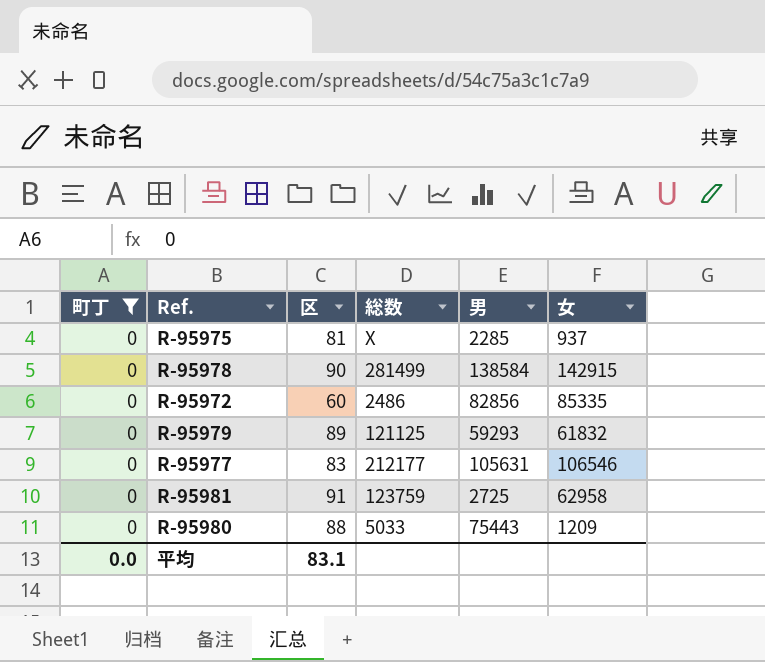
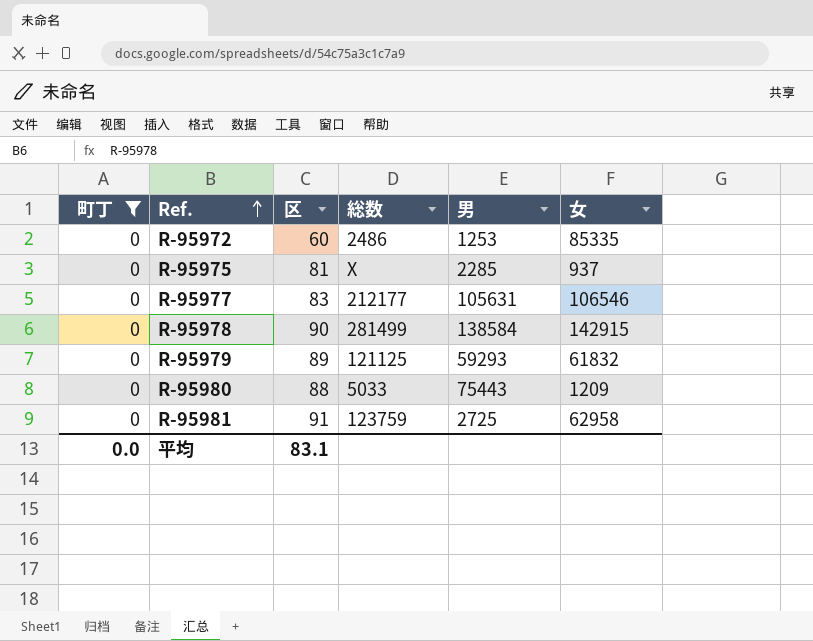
row order: none -> Ref. ascending
R-95972 | 男: 82856 -> 1253

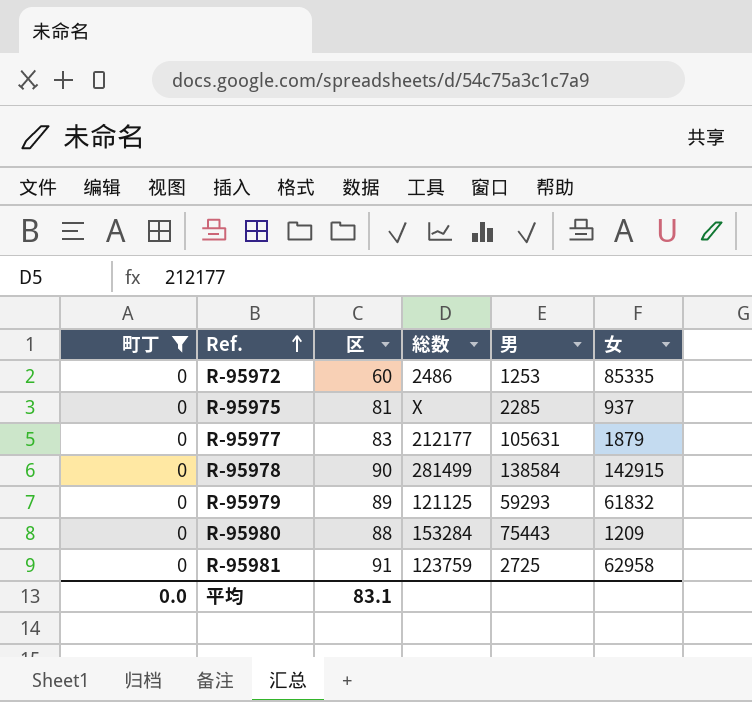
R-95977 | 女: 106546 -> 1879
R-95980 | 総数: 5033 -> 153284

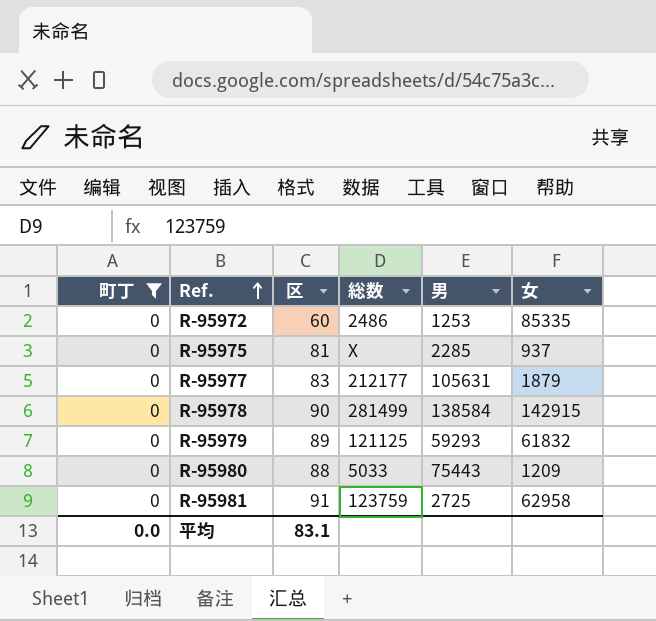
R-95980 | 総数: 153284 -> 5033

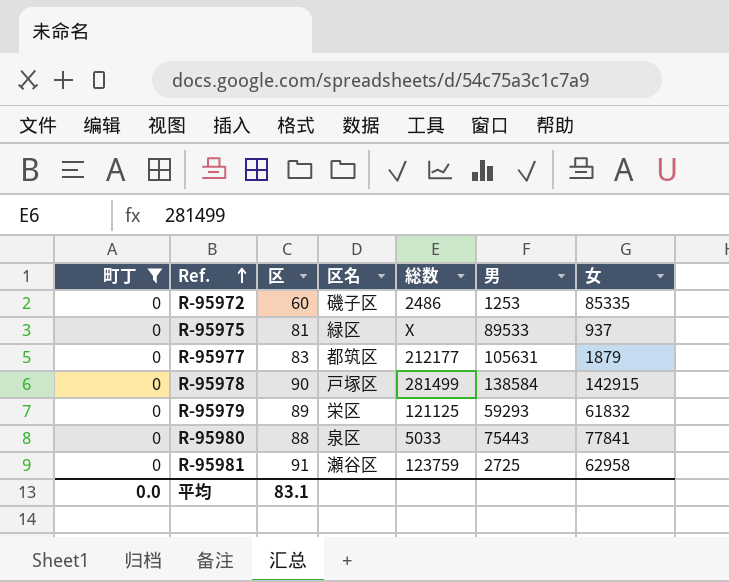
column 区名 | position: none -> 4
R-95975 | 男: 2285 -> 89533
R-95980 | 女: 1209 -> 77841

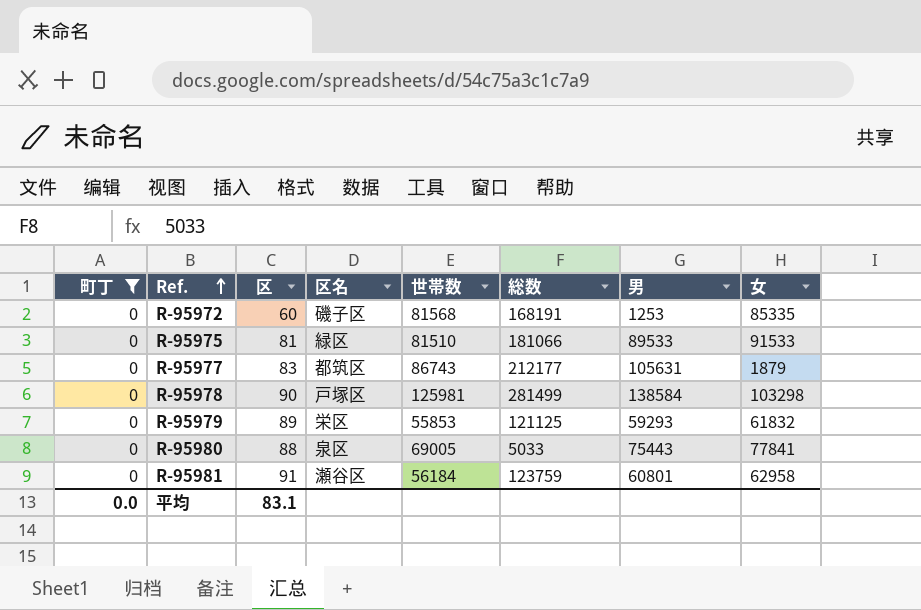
column 世帯数 | position: none -> 5
R-95972 | 総数: 2486 -> 168191
R-95975 | 総数: X -> 181066
R-95975 | 女: 937 -> 91533
R-95978 | 女: 142915 -> 103298
R-95981 | 男: 2725 -> 60801

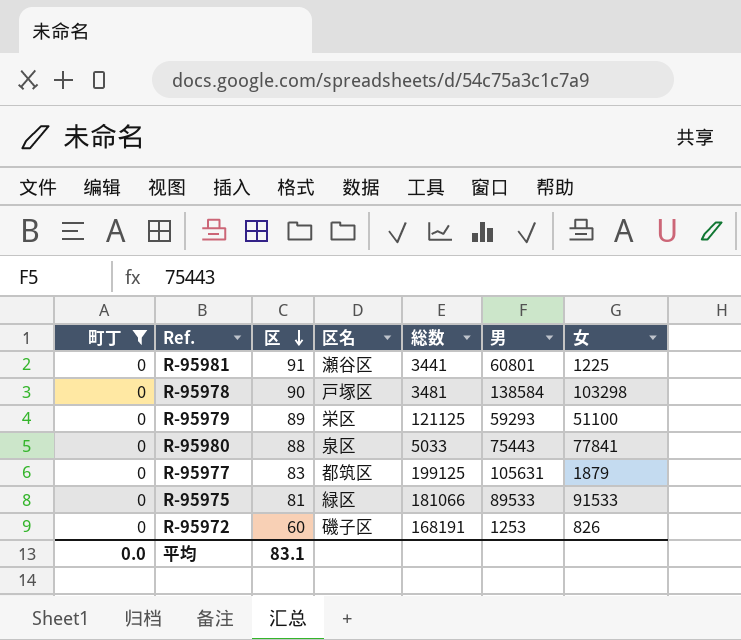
row order: Ref. ascending -> 区 descending
column 世帯数 | position: 5 -> none
R-95981 | 総数: 123759 -> 3441
R-95981 | 女: 62958 -> 1225
R-95978 | 総数: 281499 -> 3481
R-95979 | 女: 61832 -> 51100
R-95977 | 総数: 212177 -> 199125
R-95972 | 女: 85335 -> 826

